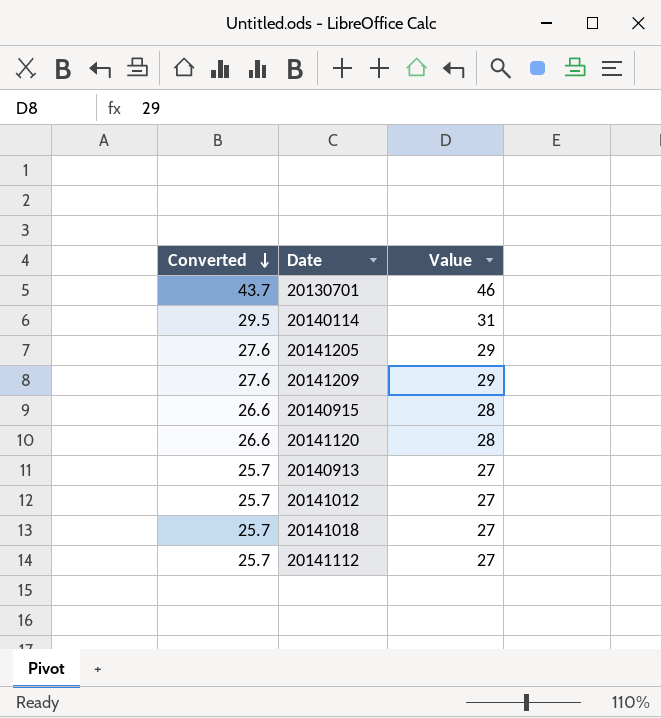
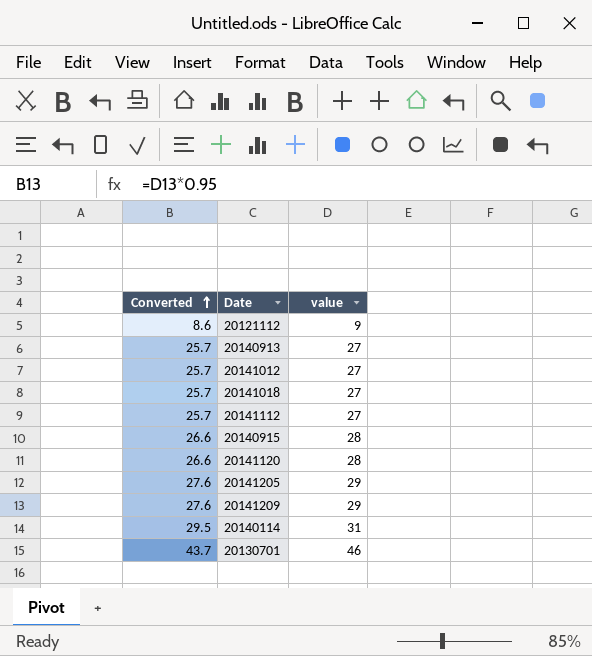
row order: Converted descending -> Converted ascending
column name: Value -> value
row 20121112: none -> 8.6 | 9

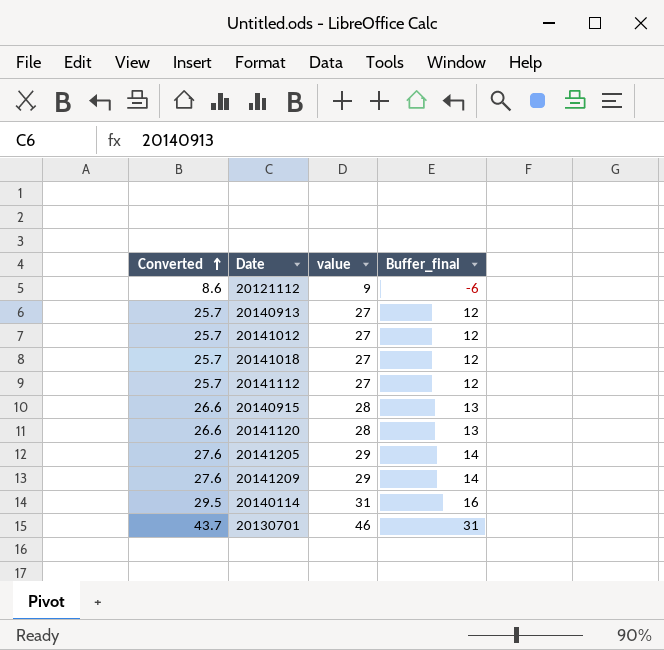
column Buffer_final | formula: none -> [value] - 15

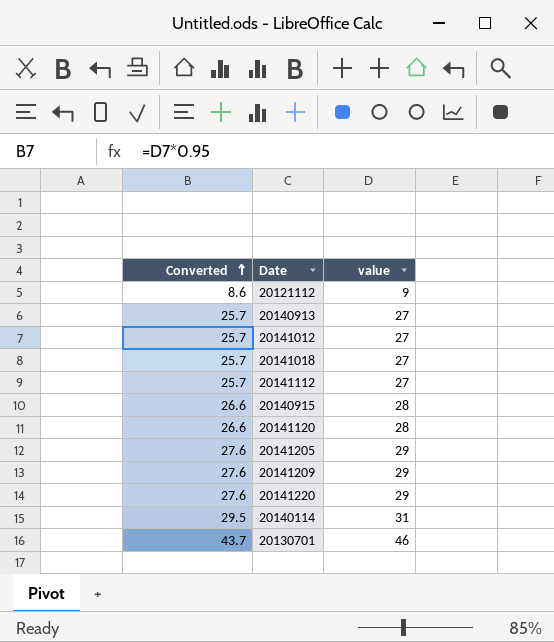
column Buffer_final | formula: [value] - 15 -> none
row 20141220: none -> 27.6 | 29

